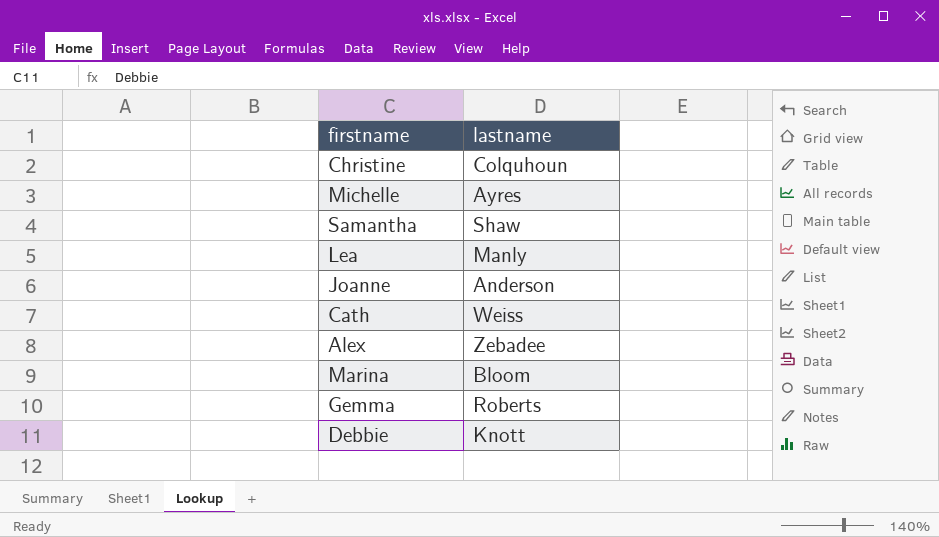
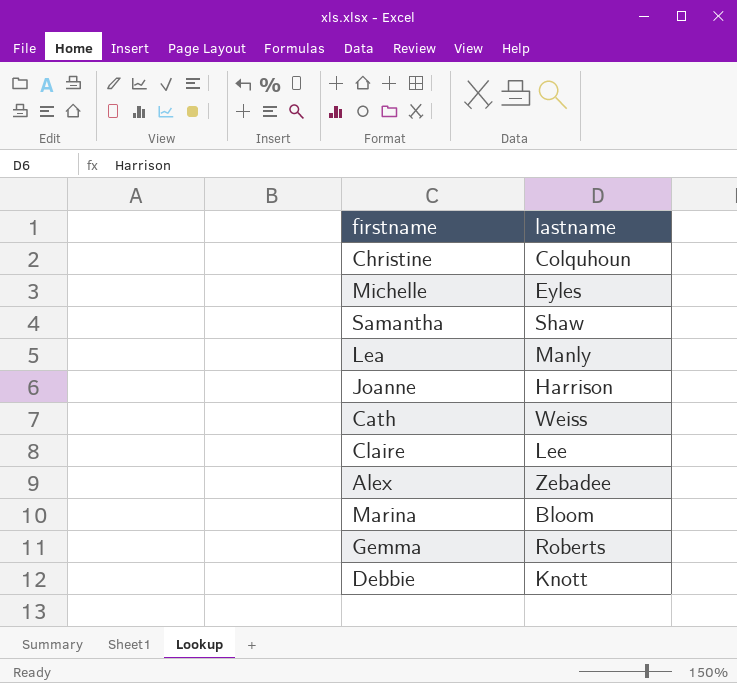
Michelle | lastname: Ayres -> Eyles
Joanne | lastname: Anderson -> Harrison
row Claire: none -> Lee

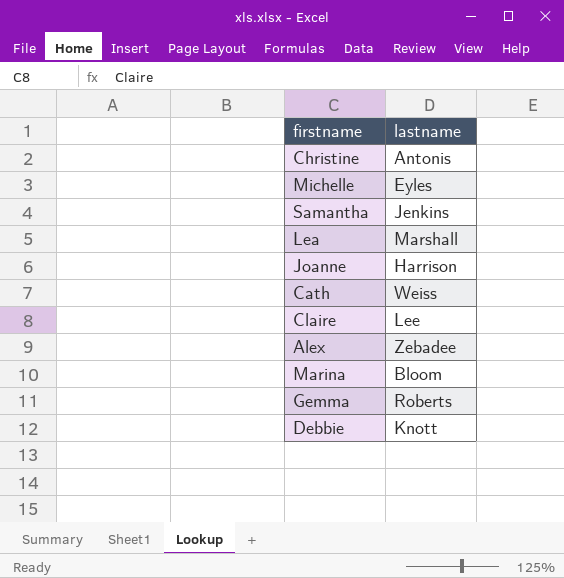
Christine | lastname: Colquhoun -> Antonis
Samantha | lastname: Shaw -> Jenkins
Lea | lastname: Manly -> Marshall

